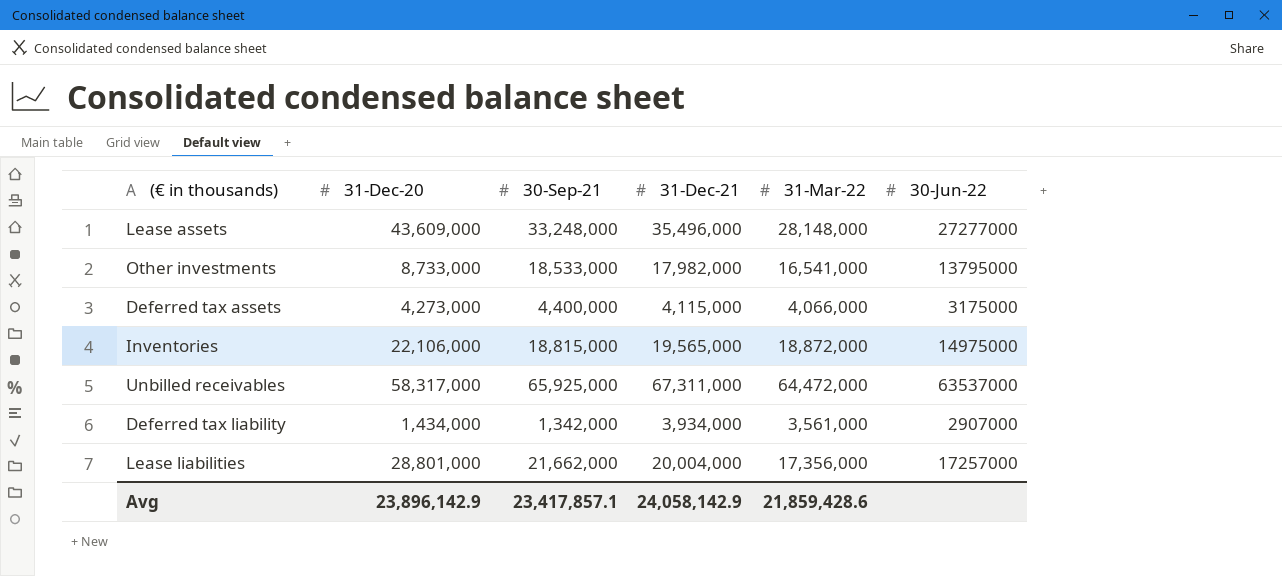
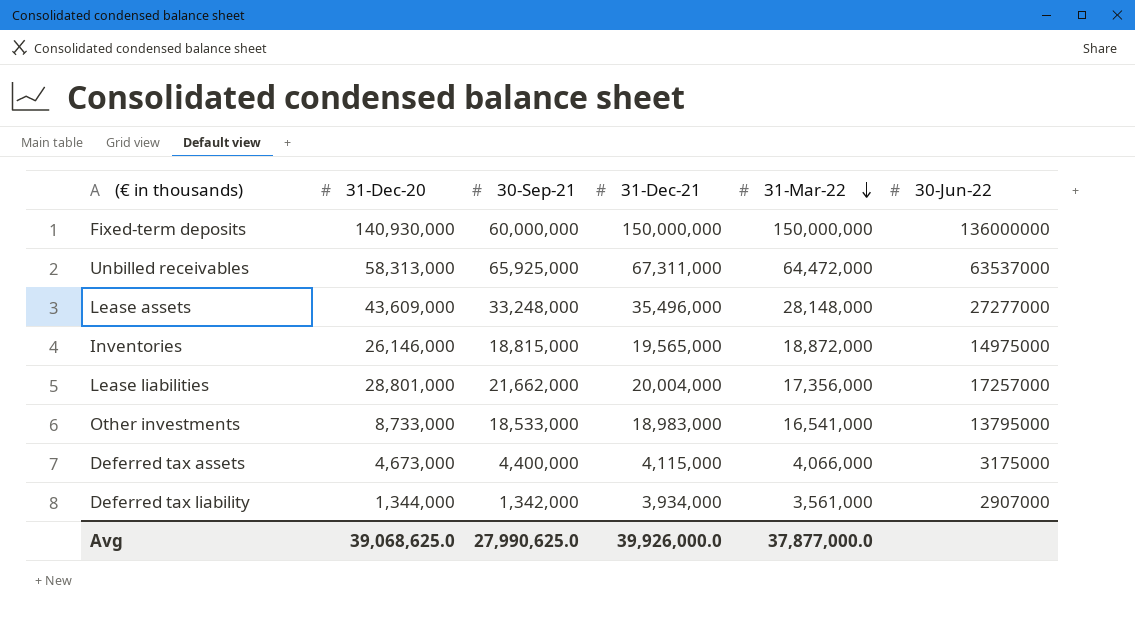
row order: none -> 31-Mar-22 descending
row Fixed-term deposits: none -> 140,930,000 | 60,000,000 | 150,000,000 | 150,000,000 | 136000000
Unbilled receivables | 31-Dec-20: 58,317,000 -> 58,313,000
Inventories | 31-Dec-20: 22,106,000 -> 26,146,000
Other investments | 31-Dec-21: 17,982,000 -> 18,983,000
Deferred tax assets | 31-Dec-20: 4,273,000 -> 4,673,000
Deferred tax liability | 31-Dec-20: 1,434,000 -> 1,344,000
Avg | 31-Dec-20: 23,896,142.9 -> 39,068,625.0
Avg | 30-Sep-21: 23,417,857.1 -> 27,990,625.0
Avg | 31-Dec-21: 24,058,142.9 -> 39,926,000.0
Avg | 31-Mar-22: 21,859,428.6 -> 37,877,000.0

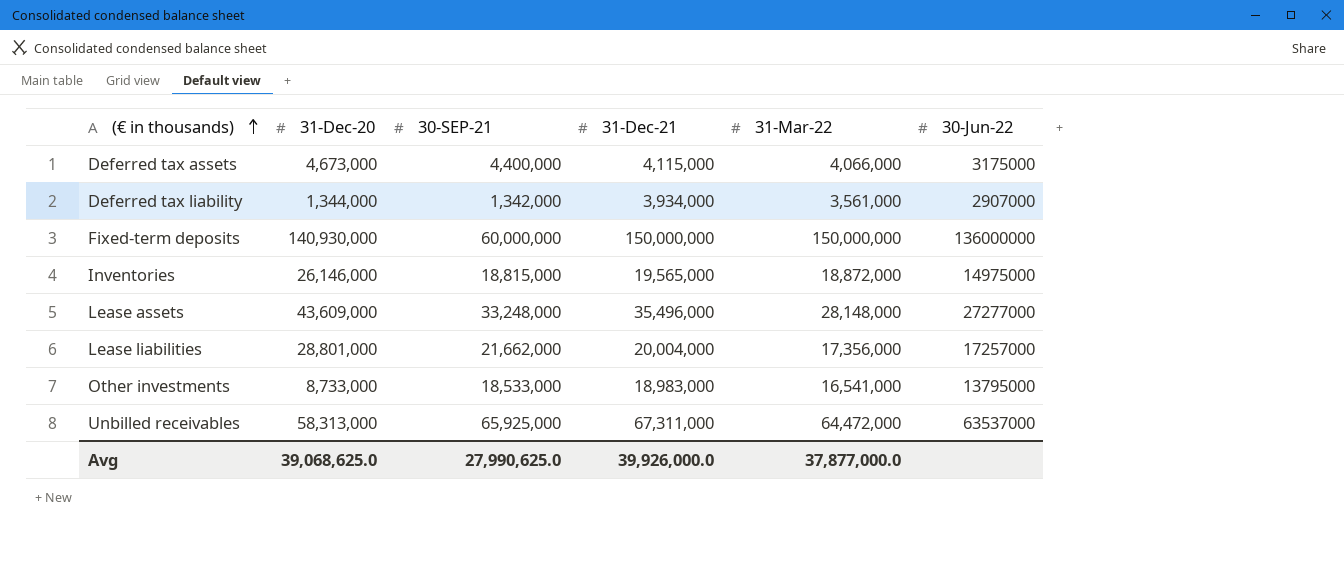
row order: 31-Mar-22 descending -> (€ in thousands) ascending
column name: 30-Sep-21 -> 30-SEP-21

